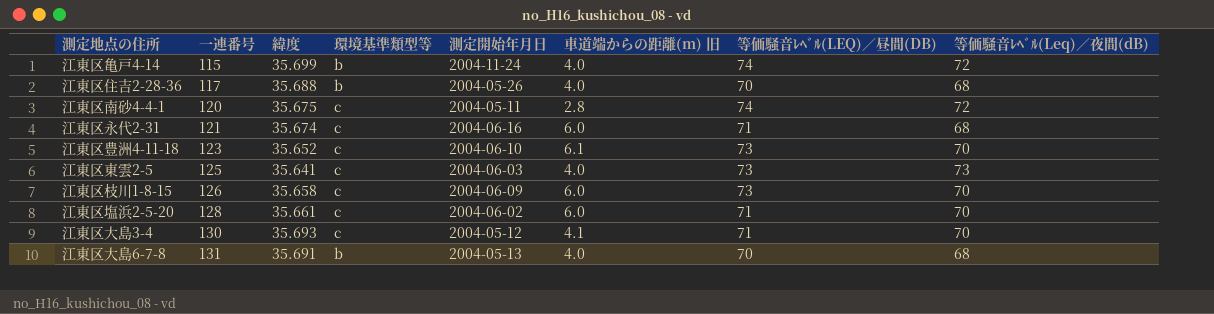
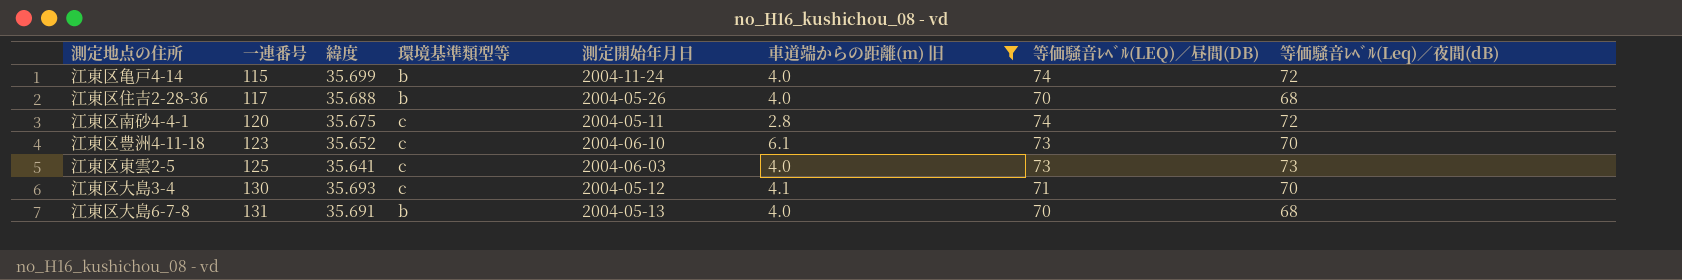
filter: none -> 車道端からの距離(m) 旧 != 6.0

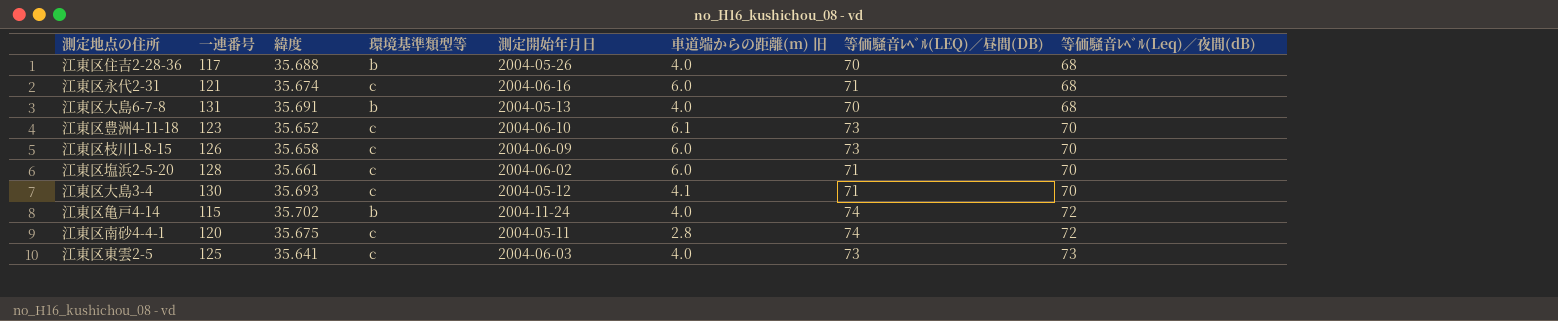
filter: 車道端からの距離(m) 旧 != 6.0 -> none
row order: 一連番号 ascending -> 等価騒音ﾚﾍﾞﾙ(Leq)／夜間(dB) ascending
江東区亀戸4-14 | 緯度: 35.699 -> 35.702

